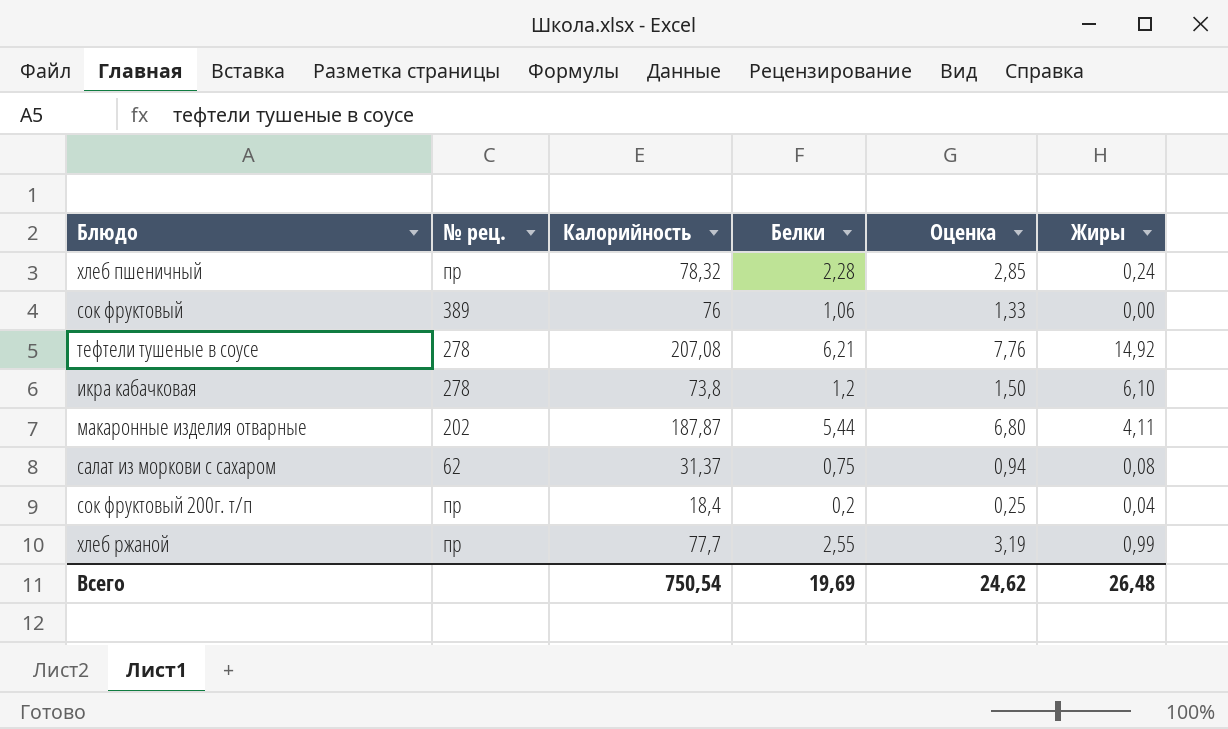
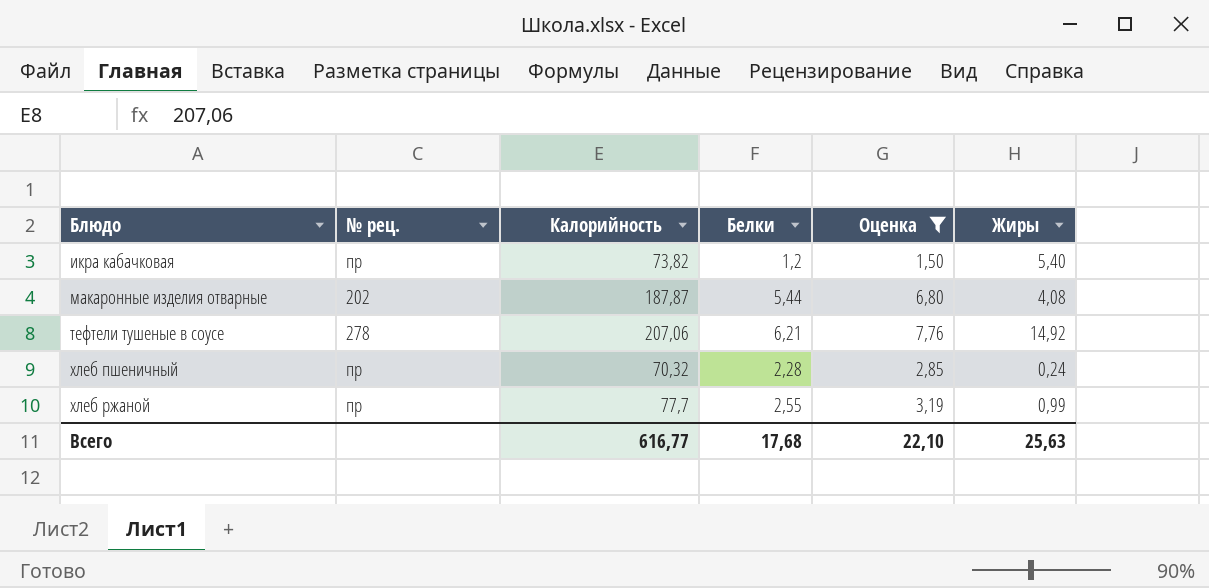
filter: none -> Оценка >= 1,50
row order: none -> Блюдо ascending
икра кабачковая | № рец.: 278 -> пр
икра кабачковая | Калорийность: 73,8 -> 73,82
икра кабачковая | Жиры: 6,10 -> 5,40
макаронные изделия отварные | Жиры: 4,11 -> 4,08
тефтели тушеные в соусе | Калорийность: 207,08 -> 207,06
хлеб пшеничный | Калорийность: 78,32 -> 70,32
Всего | Калорийность: 750,54 -> 616,77
Всего | Белки: 19,69 -> 17,68
Всего | Оценка: 24,62 -> 22,10
Всего | Жиры: 26,48 -> 25,63

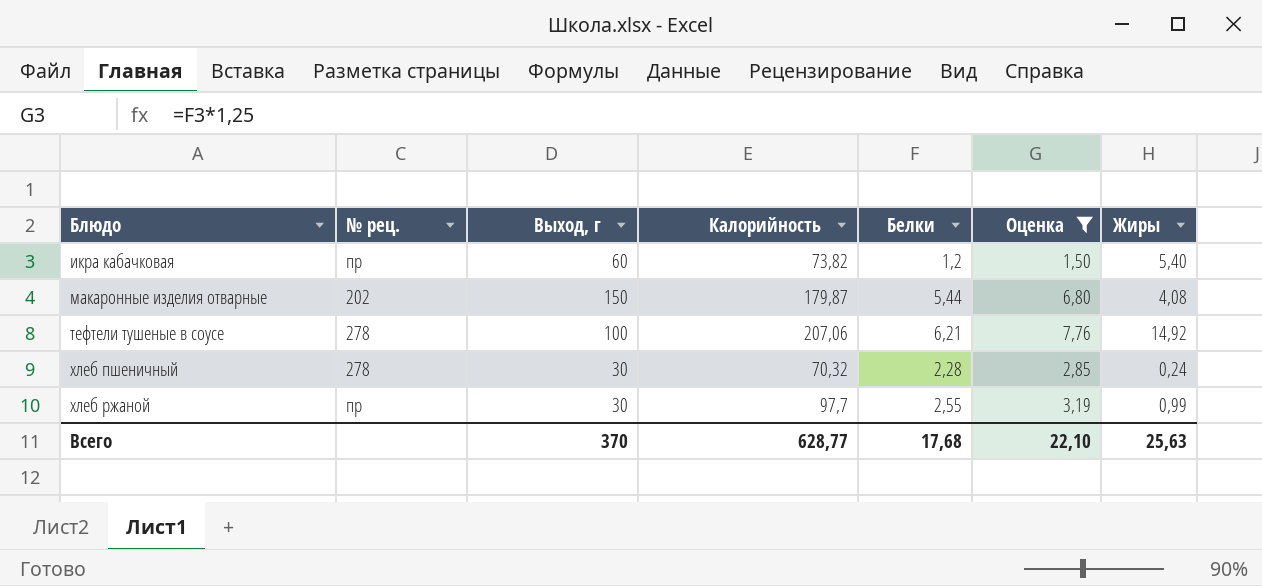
column Выход, г | position: none -> 3
макаронные изделия отварные | Калорийность: 187,87 -> 179,87
хлеб пшеничный | № рец.: пр -> 278
хлеб ржаной | Калорийность: 77,7 -> 97,7
Всего | Калорийность: 616,77 -> 628,77

